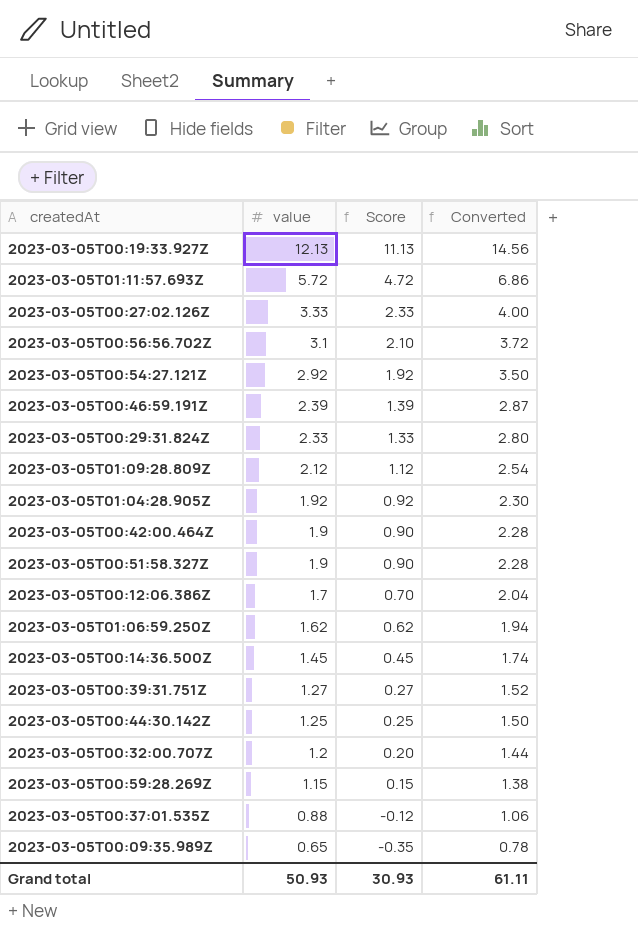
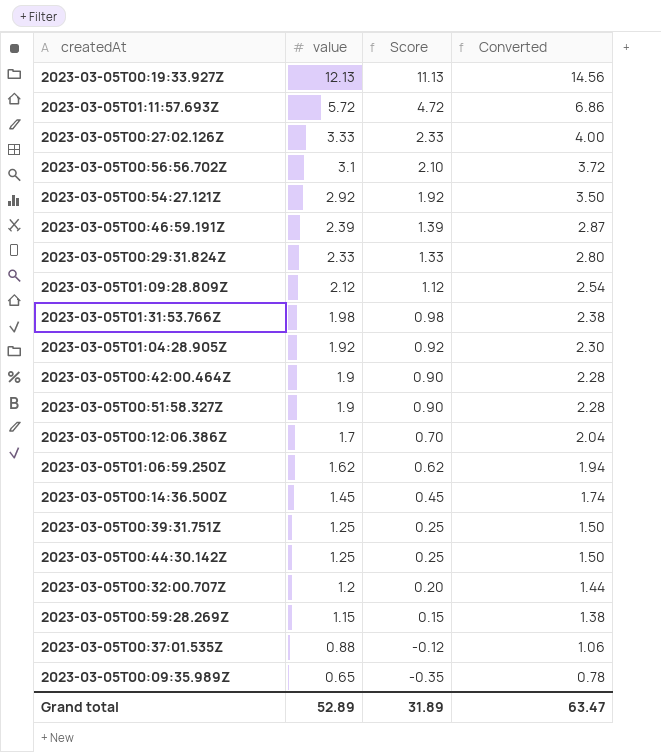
row 2023-03-05T01:31:53.766Z: none -> 1.98 | 0.98 | 2.38
2023-03-05T00:39:31.751Z | value: 1.27 -> 1.25
2023-03-05T00:39:31.751Z | Score: 0.27 -> 0.25
2023-03-05T00:39:31.751Z | Converted: 1.52 -> 1.50
Grand total | value: 50.93 -> 52.89
Grand total | Score: 30.93 -> 31.89
Grand total | Converted: 61.11 -> 63.47

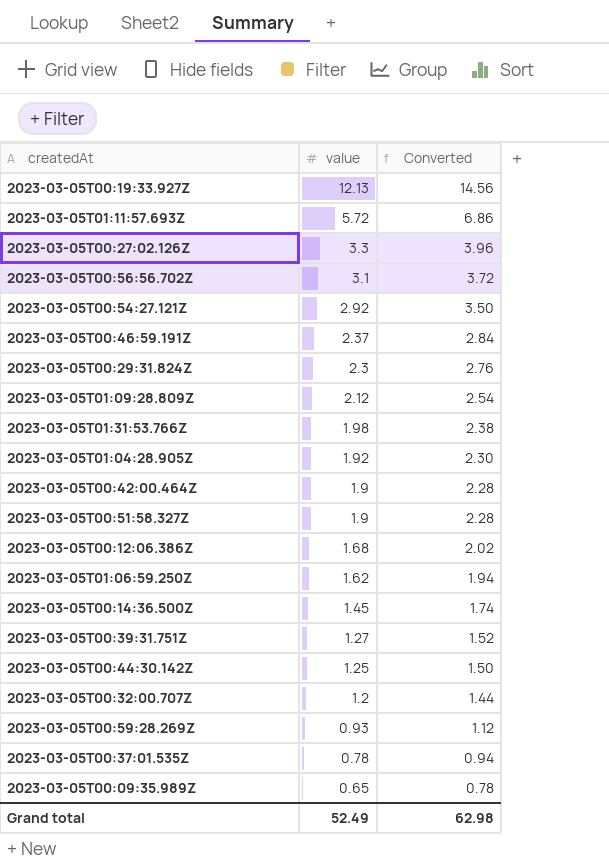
column Score | formula: [value] - 1 -> none
2023-03-05T00:27:02.126Z | value: 3.33 -> 3.3
2023-03-05T00:27:02.126Z | Converted: 4.00 -> 3.96
2023-03-05T00:46:59.191Z | value: 2.39 -> 2.37
2023-03-05T00:46:59.191Z | Converted: 2.87 -> 2.84
2023-03-05T00:29:31.824Z | value: 2.33 -> 2.3
2023-03-05T00:29:31.824Z | Converted: 2.80 -> 2.76
2023-03-05T00:12:06.386Z | value: 1.7 -> 1.68
2023-03-05T00:12:06.386Z | Converted: 2.04 -> 2.02
2023-03-05T00:39:31.751Z | value: 1.25 -> 1.27
2023-03-05T00:39:31.751Z | Converted: 1.50 -> 1.52
2023-03-05T00:59:28.269Z | value: 1.15 -> 0.93
2023-03-05T00:59:28.269Z | Converted: 1.38 -> 1.12
2023-03-05T00:37:01.535Z | value: 0.88 -> 0.78
2023-03-05T00:37:01.535Z | Converted: 1.06 -> 0.94
Grand total | value: 52.89 -> 52.49
Grand total | Converted: 63.47 -> 62.98

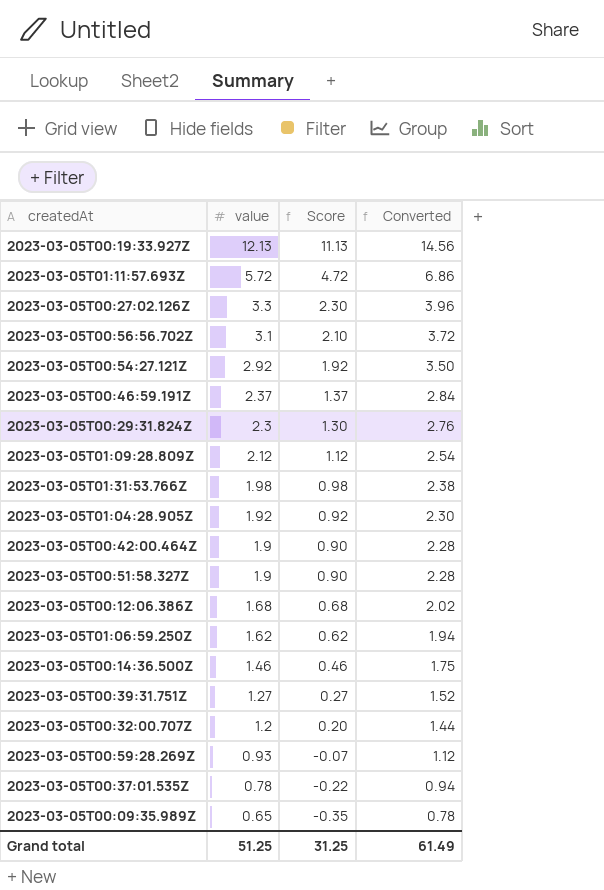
column Score | formula: none -> [value] - 1
row 2023-03-05T00:44:30.142Z: 1.25 | 1.50 -> none
2023-03-05T00:14:36.500Z | value: 1.45 -> 1.46
2023-03-05T00:14:36.500Z | Converted: 1.74 -> 1.75
Grand total | value: 52.49 -> 51.25
Grand total | Converted: 62.98 -> 61.49

